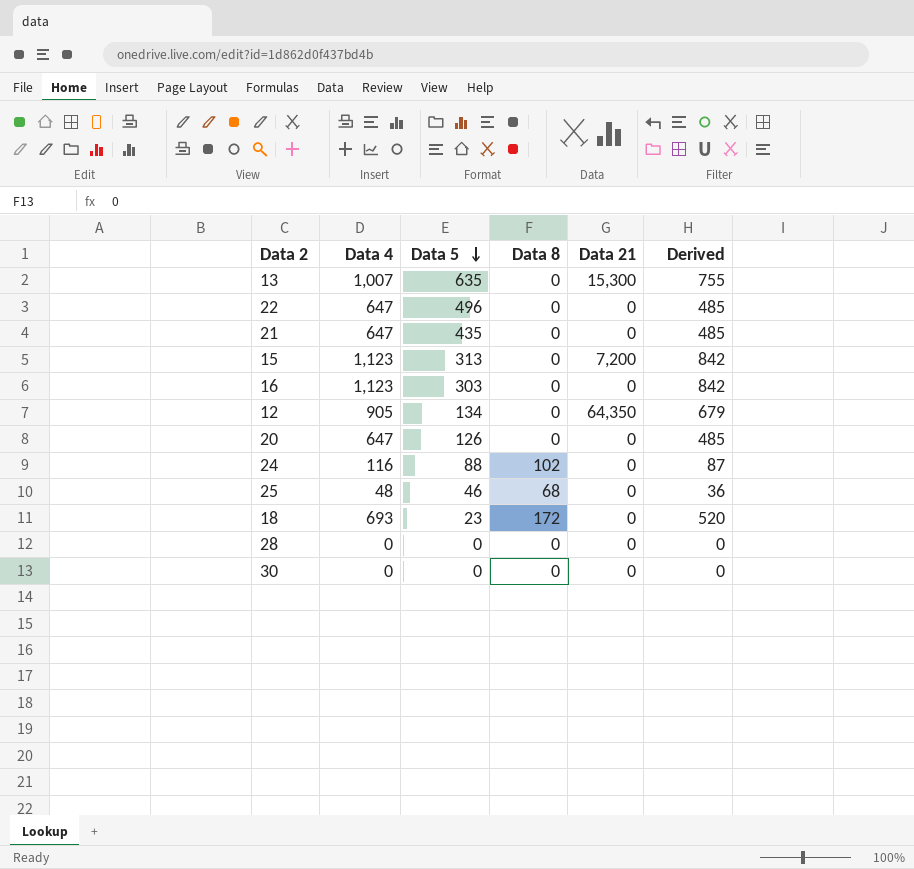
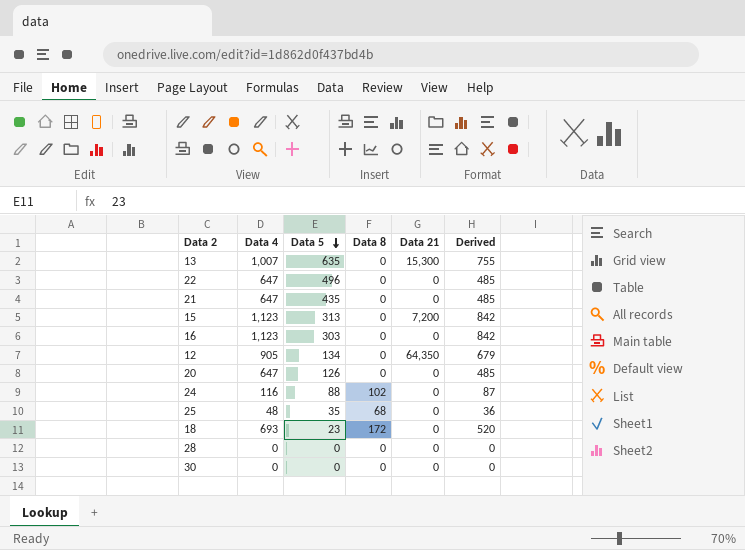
25 | Data 5: 46 -> 35

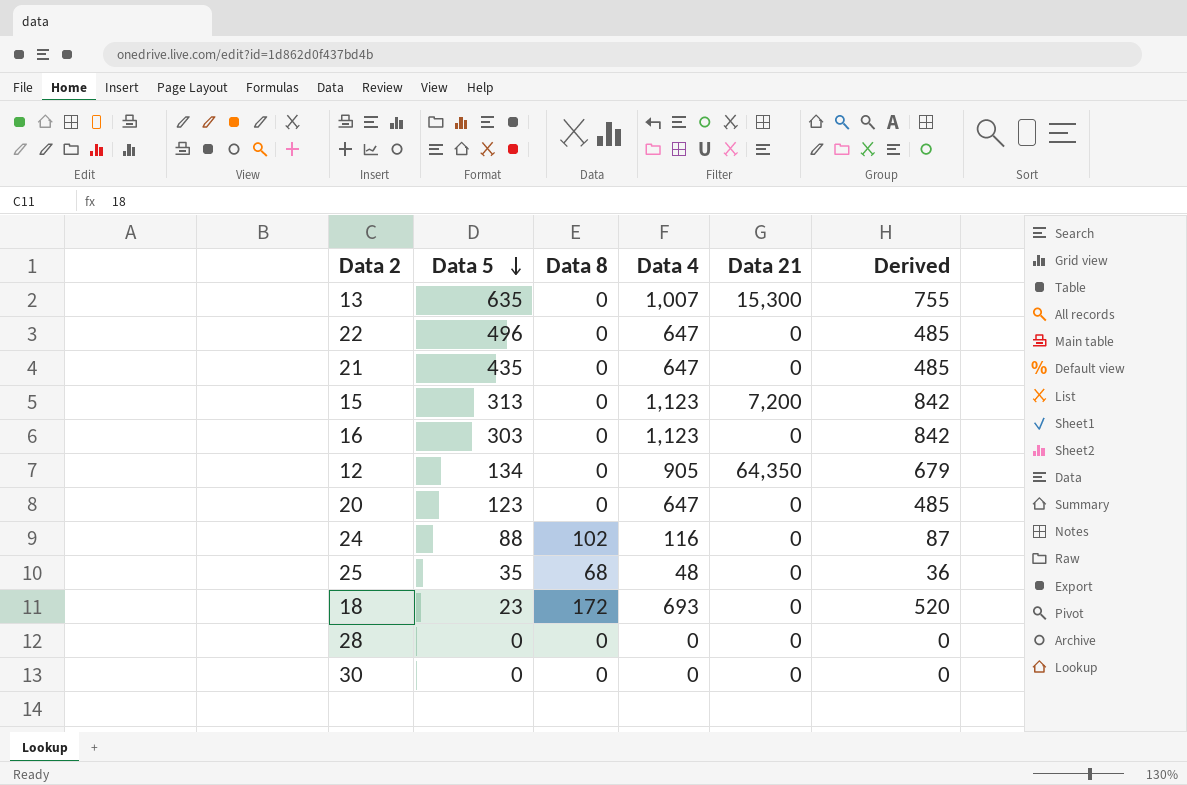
column Data 4 | position: 2 -> 4
20 | Data 5: 126 -> 123

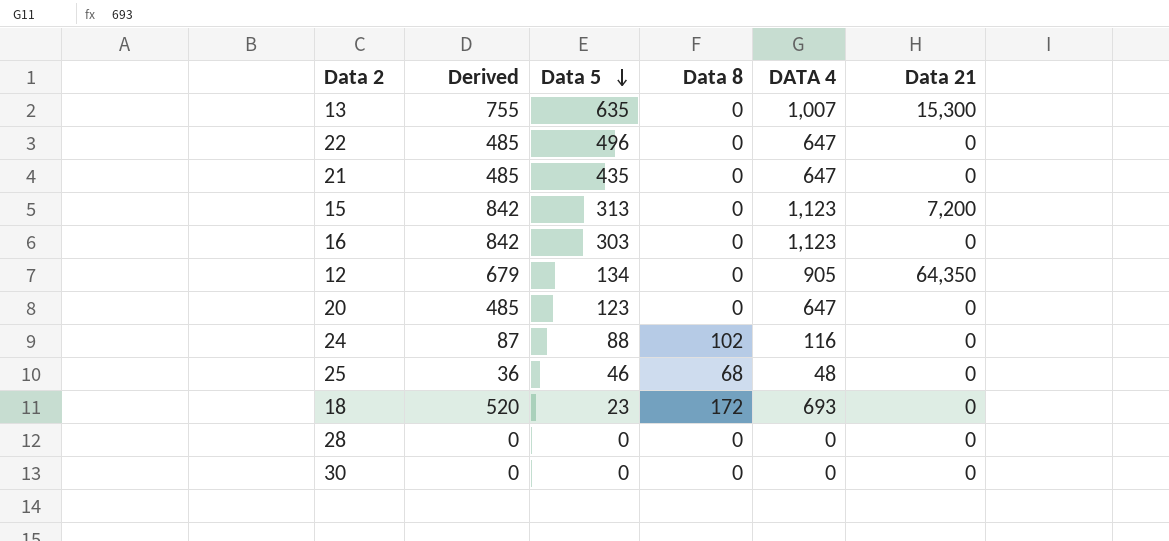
column Derived | position: 6 -> 2
column name: Data 4 -> DATA 4
25 | Data 5: 35 -> 46

